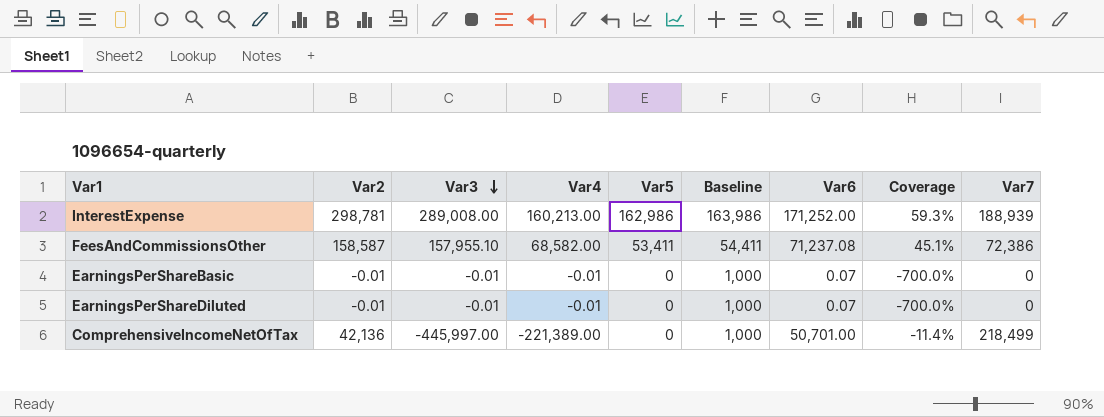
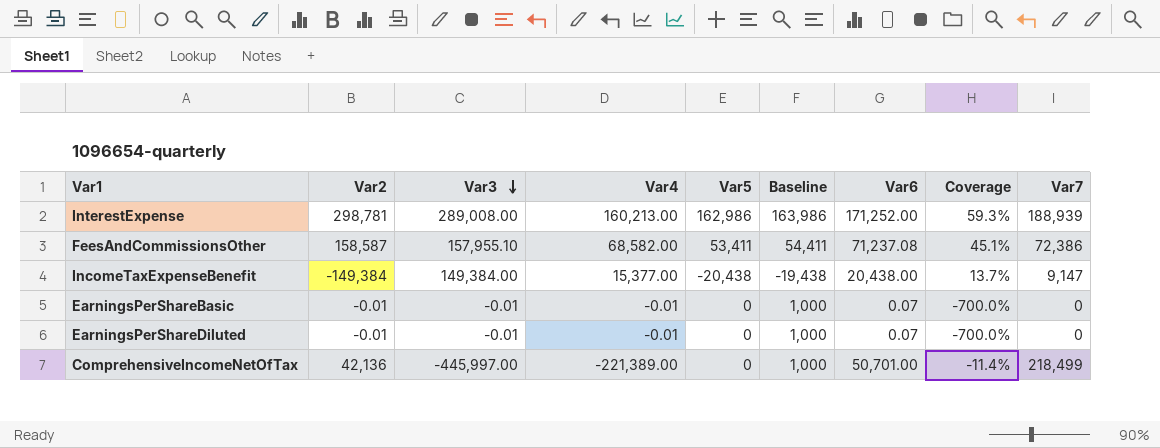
row IncomeTaxExpenseBenefit: none -> -149,384 | 149,384.00 | 15,377.00 | -20,438 | -19,438 | 20,438.00 | 13.7% | 9,147

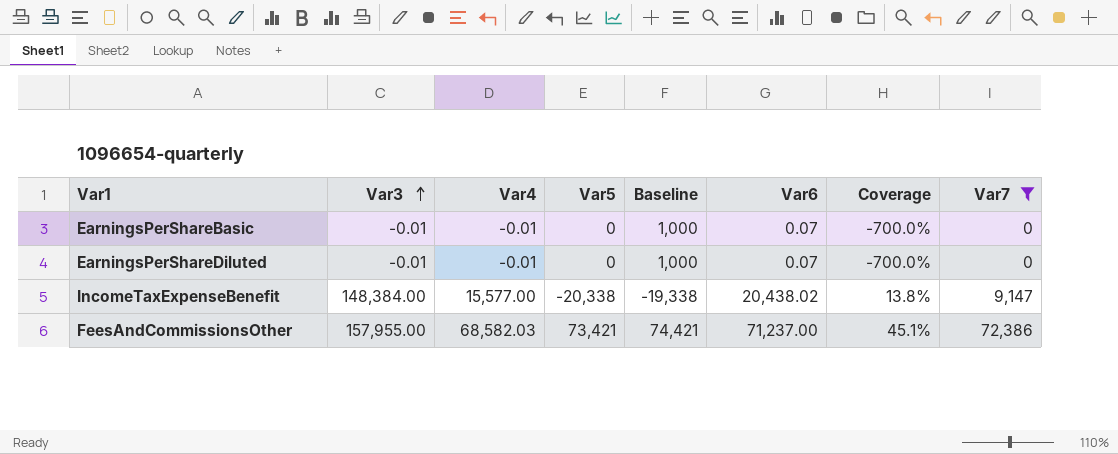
filter: none -> Var7 <= 72,386
row order: Var3 descending -> Var3 ascending
column Var2 | position: 2 -> none
IncomeTaxExpenseBenefit | Var3: 149,384.00 -> 148,384.00
IncomeTaxExpenseBenefit | Var4: 15,377.00 -> 15,577.00
IncomeTaxExpenseBenefit | Var5: -20,438 -> -20,338
IncomeTaxExpenseBenefit | Baseline: -19,438 -> -19,338
IncomeTaxExpenseBenefit | Var6: 20,438.00 -> 20,438.02
IncomeTaxExpenseBenefit | Coverage: 13.7% -> 13.8%
FeesAndCommissionsOther | Var3: 157,955.10 -> 157,955.00
FeesAndCommissionsOther | Var4: 68,582.00 -> 68,582.03
FeesAndCommissionsOther | Var5: 53,411 -> 73,421
FeesAndCommissionsOther | Baseline: 54,411 -> 74,421
FeesAndCommissionsOther | Var6: 71,237.08 -> 71,237.00

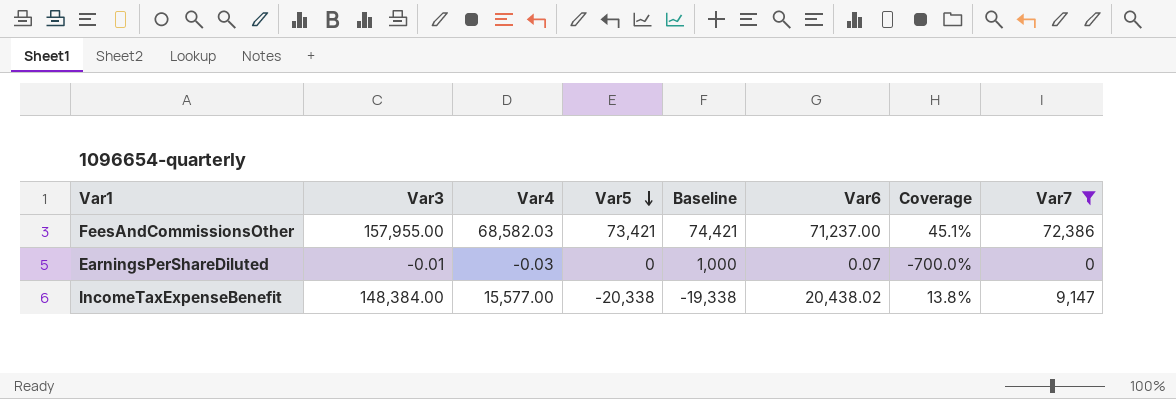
row order: Var3 ascending -> Var5 descending
row EarningsPerShareBasic: -0.01 | -0.01 | 0 | 1,000 | 0.07 | -700.0% | 0 -> none
EarningsPerShareDiluted | Var4: -0.01 -> -0.03

